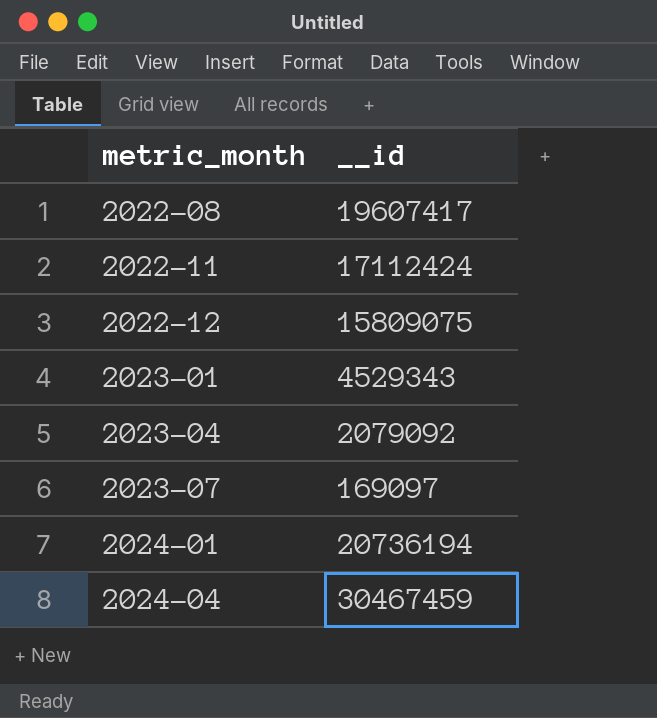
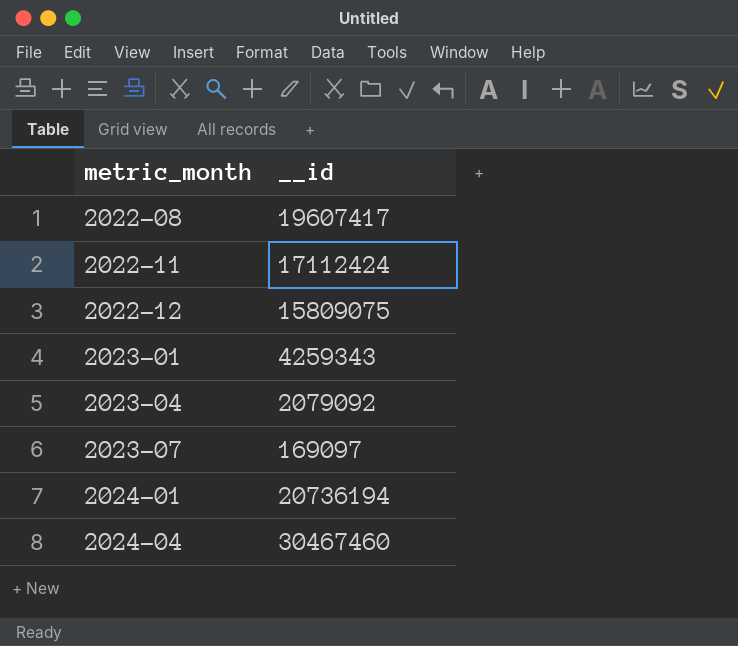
2023-01 | __id: 4529343 -> 4259343
2024-04 | __id: 30467459 -> 30467460

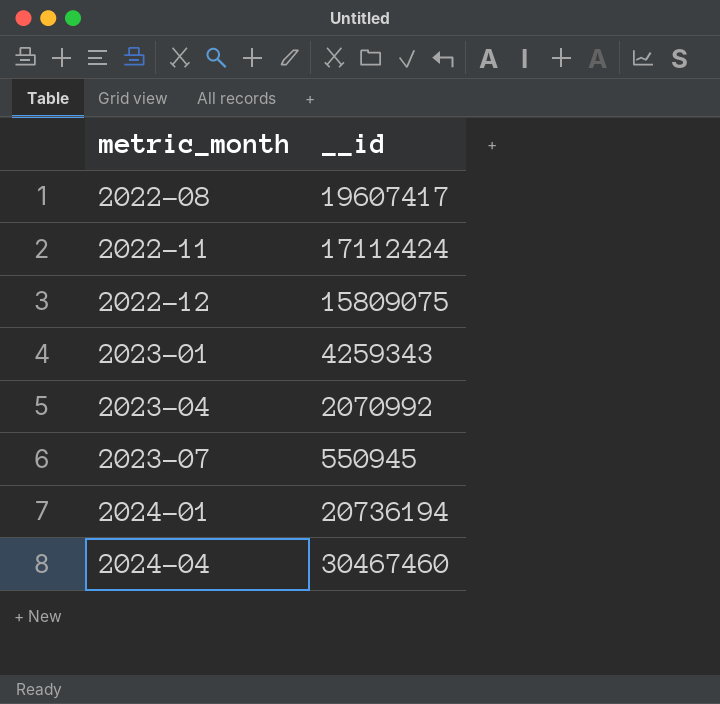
2023-04 | __id: 2079092 -> 2070992
2023-07 | __id: 169097 -> 550945

